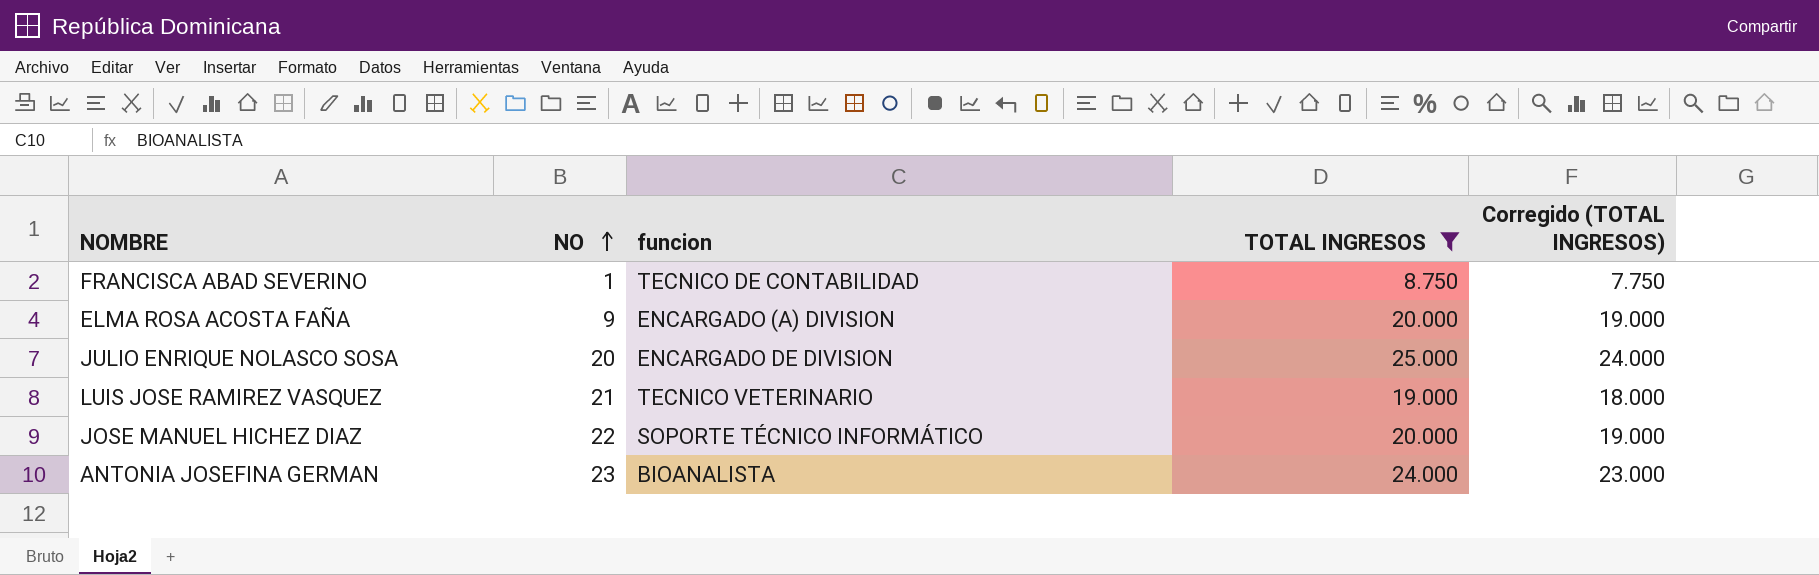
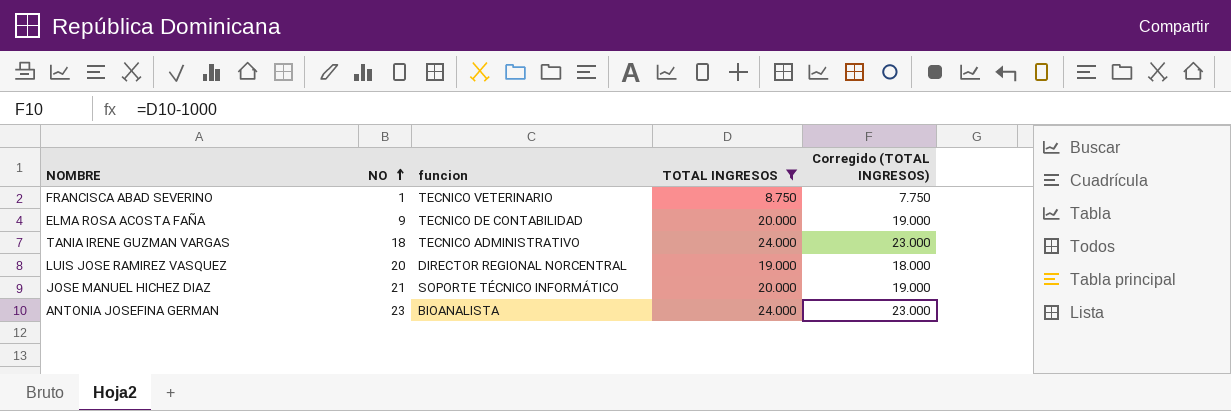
row JULIO ENRIQUE NOLASCO SOSA: 20 | ENCARGADO DE DIVISION | 25.000 | 24.000 -> none
FRANCISCA ABAD SEVERINO | funcion: TECNICO DE CONTABILIDAD -> TECNICO VETERINARIO
ELMA ROSA ACOSTA FAÑA | funcion: ENCARGADO (A) DIVISION -> TECNICO DE CONTABILIDAD
row TANIA IRENE GUZMAN VARGAS: none -> 18 | TECNICO ADMINISTRATIVO | 24.000 | 23.000
LUIS JOSE RAMIREZ VASQUEZ | NO: 21 -> 20
LUIS JOSE RAMIREZ VASQUEZ | funcion: TECNICO VETERINARIO -> DIRECTOR REGIONAL NORCENTRAL
JOSE MANUEL HICHEZ DIAZ | NO: 22 -> 21

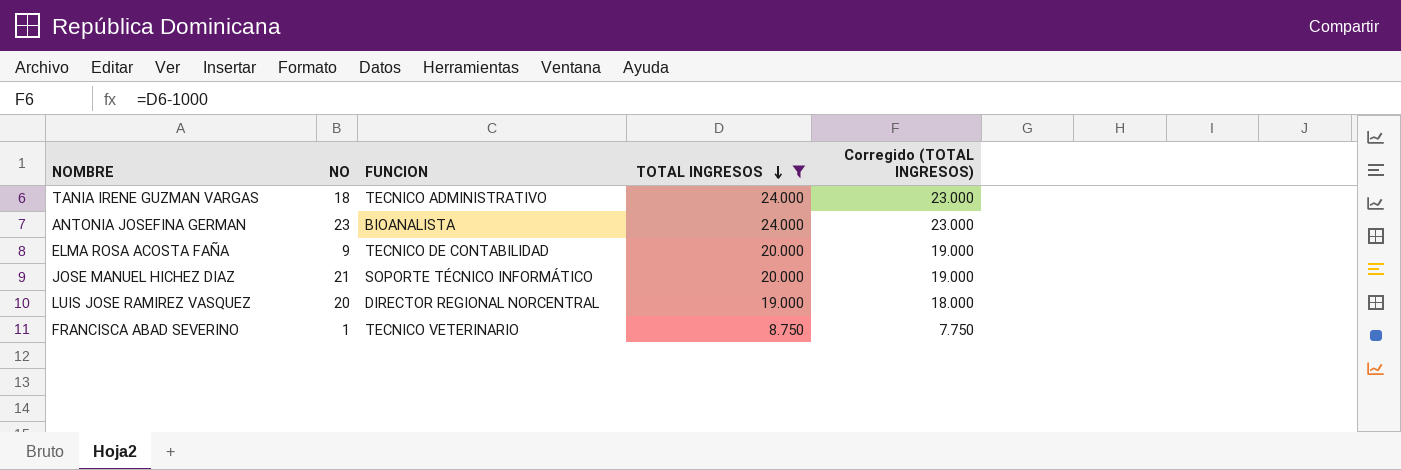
row order: NO ascending -> TOTAL INGRESOS descending
column name: funcion -> FUNCION

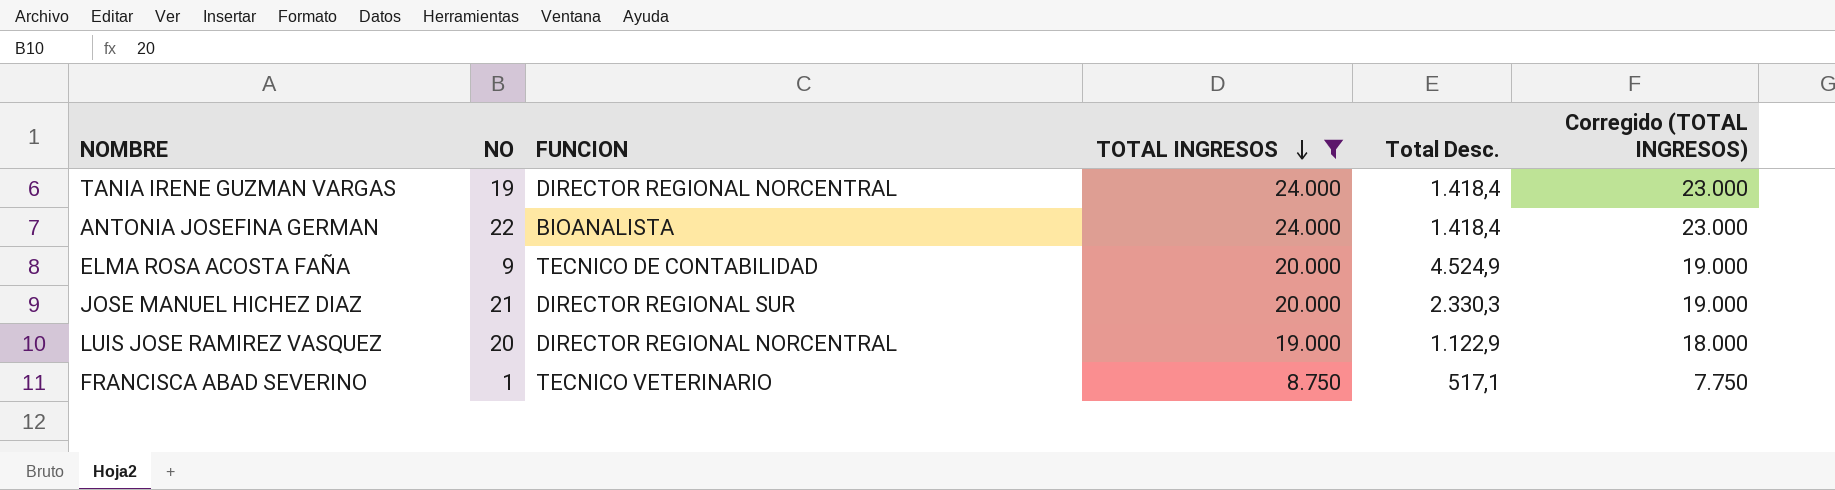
column Total Desc. | position: none -> 5
TANIA IRENE GUZMAN VARGAS | NO: 18 -> 19
TANIA IRENE GUZMAN VARGAS | FUNCION: TECNICO ADMINISTRATIVO -> DIRECTOR REGIONAL NORCENTRAL
ANTONIA JOSEFINA GERMAN | NO: 23 -> 22
JOSE MANUEL HICHEZ DIAZ | FUNCION: SOPORTE TÉCNICO INFORMÁTICO -> DIRECTOR REGIONAL SUR

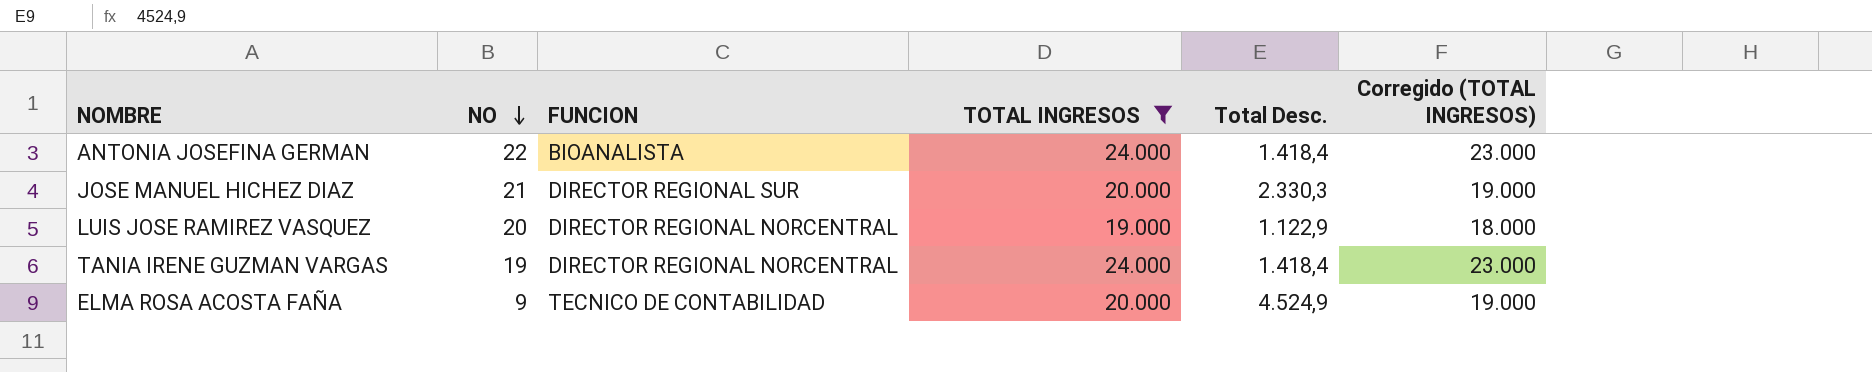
row order: TOTAL INGRESOS descending -> NO descending
row FRANCISCA ABAD SEVERINO: 1 | TECNICO VETERINARIO | 8.750 | 517,1 | 7.750 -> none

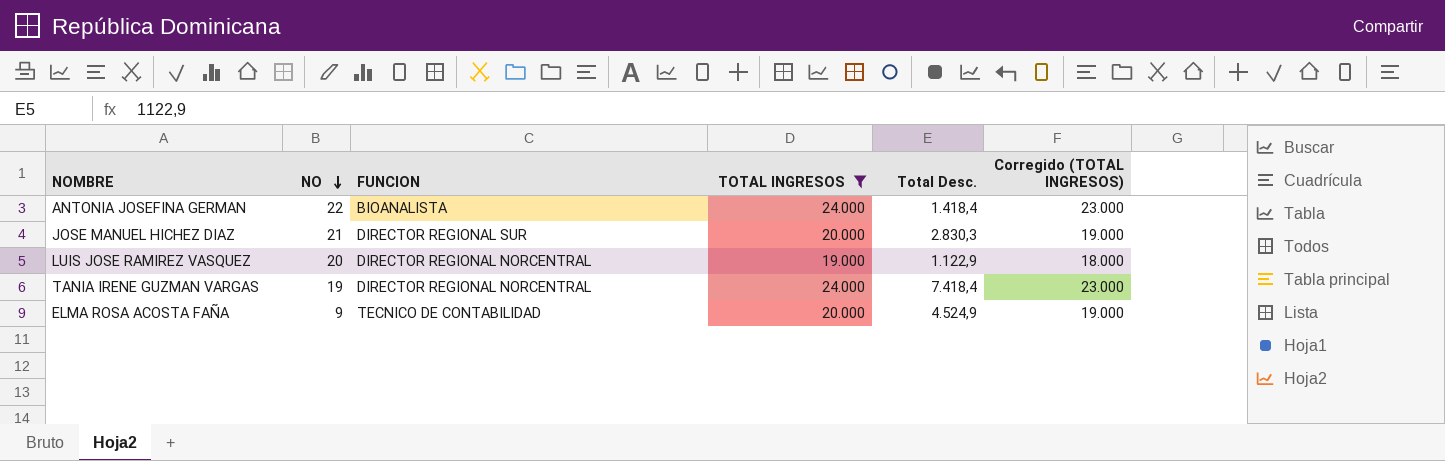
JOSE MANUEL HICHEZ DIAZ | Total Desc.: 2.330,3 -> 2.830,3
TANIA IRENE GUZMAN VARGAS | Total Desc.: 1.418,4 -> 7.418,4

